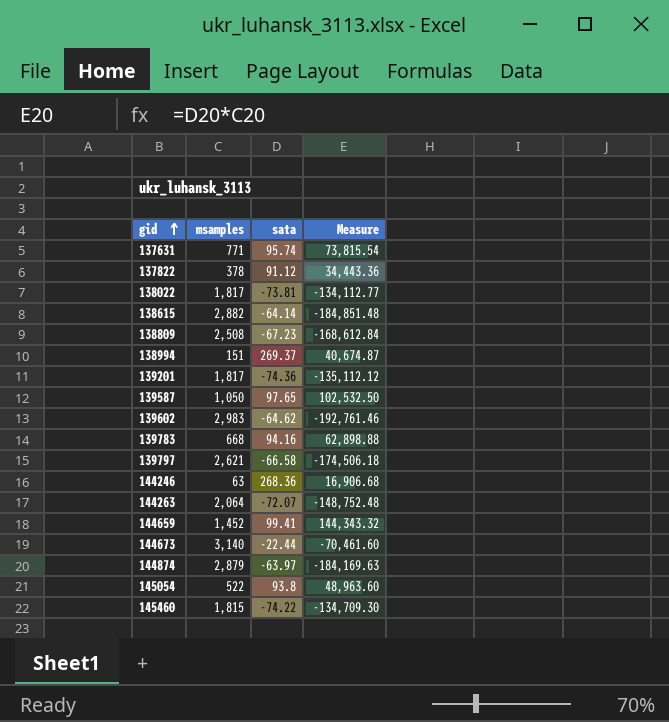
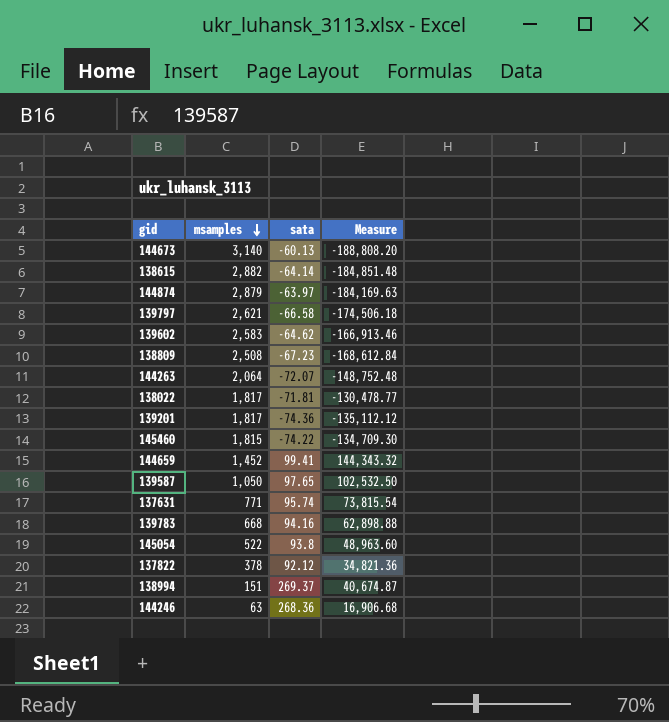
row order: gid ascending -> msamples descending
144673 | sata: -22.44 -> -60.13
144673 | Measure: -70,461.60 -> -188,808.20
139602 | msamples: 2,983 -> 2,583
139602 | Measure: -192,761.46 -> -166,913.46
138022 | sata: -73.81 -> -71.81
138022 | Measure: -134,112.77 -> -130,478.77
137822 | sata: 91.12 -> 92.12
137822 | Measure: 34,443.36 -> 34,821.36

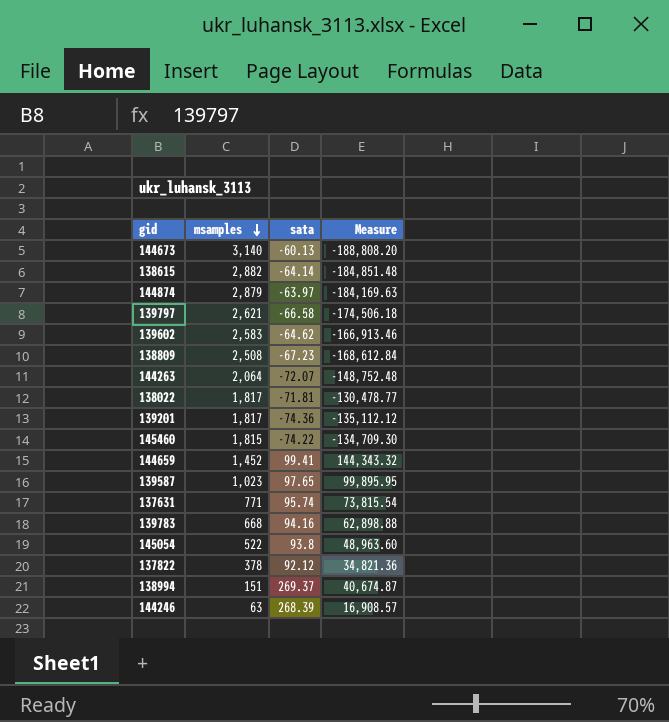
139587 | msamples: 1,050 -> 1,023
139587 | Measure: 102,532.50 -> 99,895.95
144246 | sata: 268.36 -> 268.39
144246 | Measure: 16,906.68 -> 16,908.57

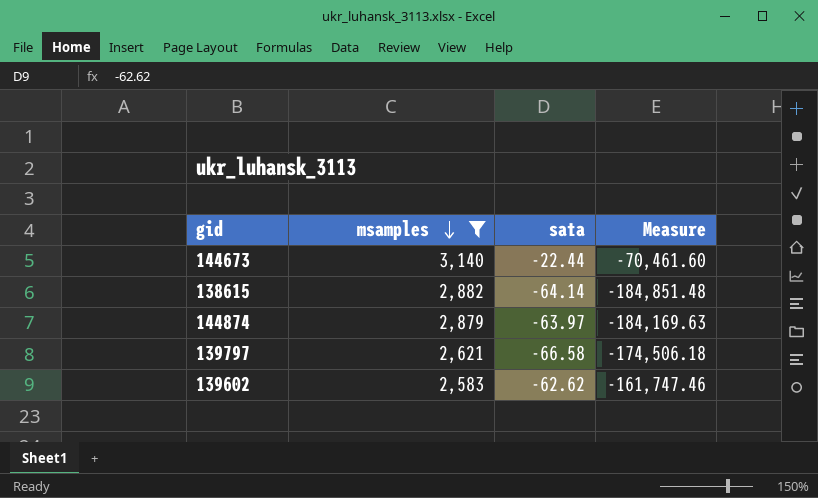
filter: none -> msamples >= 2,583
144673 | sata: -60.13 -> -22.44
144673 | Measure: -188,808.20 -> -70,461.60
139602 | sata: -64.62 -> -62.62
139602 | Measure: -166,913.46 -> -161,747.46

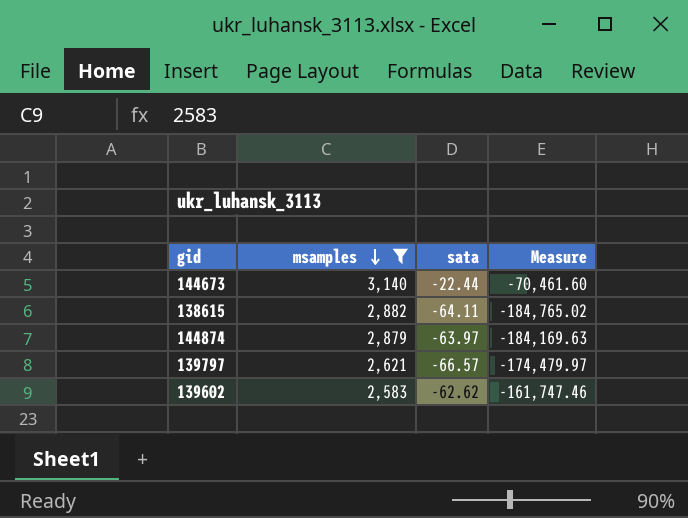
138615 | sata: -64.14 -> -64.11
138615 | Measure: -184,851.48 -> -184,765.02
139797 | sata: -66.58 -> -66.57
139797 | Measure: -174,506.18 -> -174,479.97

